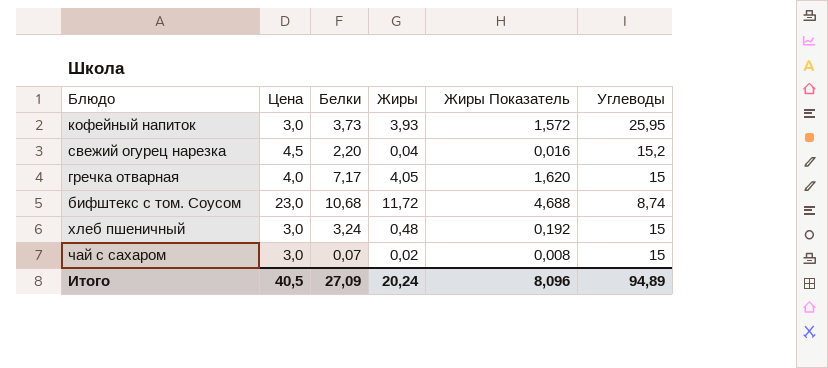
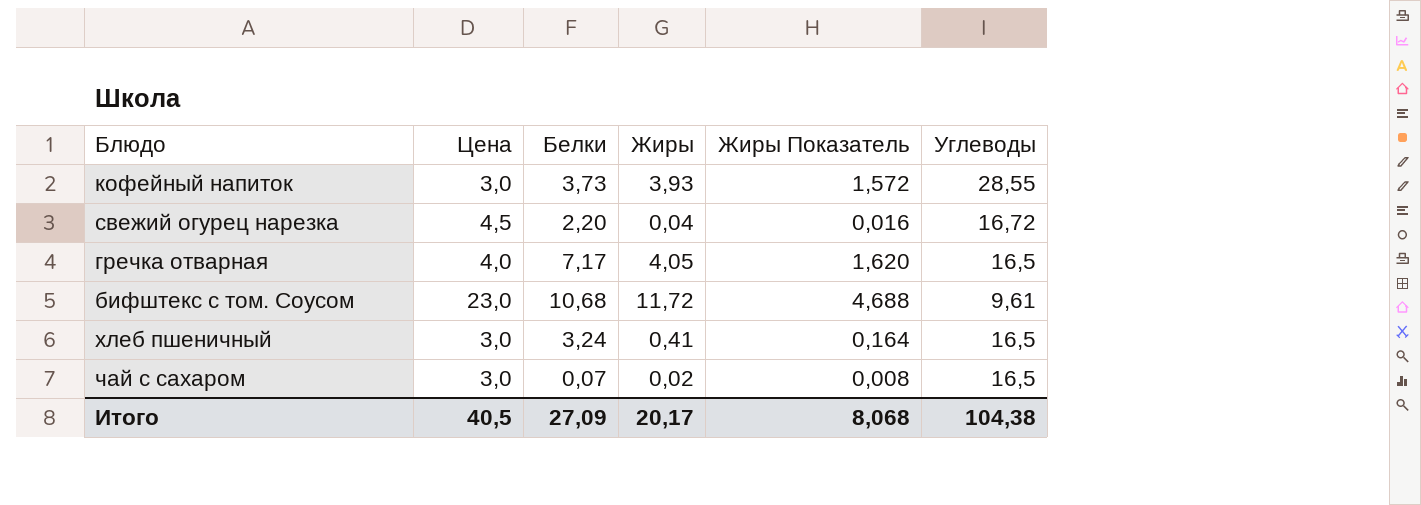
кофейный напиток | Углеводы: 25,95 -> 28,55
свежий огурец нарезка | Углеводы: 15,2 -> 16,72
гречка отварная | Углеводы: 15 -> 16,5
бифштекс с том. Соусом | Углеводы: 8,74 -> 9,61
хлеб пшеничный | Жиры: 0,48 -> 0,41
хлеб пшеничный | Жиры Показатель: 0,192 -> 0,164
хлеб пшеничный | Углеводы: 15 -> 16,5
чай с сахаром | Углеводы: 15 -> 16,5
Итого | Жиры: 20,24 -> 20,17
Итого | Жиры Показатель: 8,096 -> 8,068
Итого | Углеводы: 94,89 -> 104,38

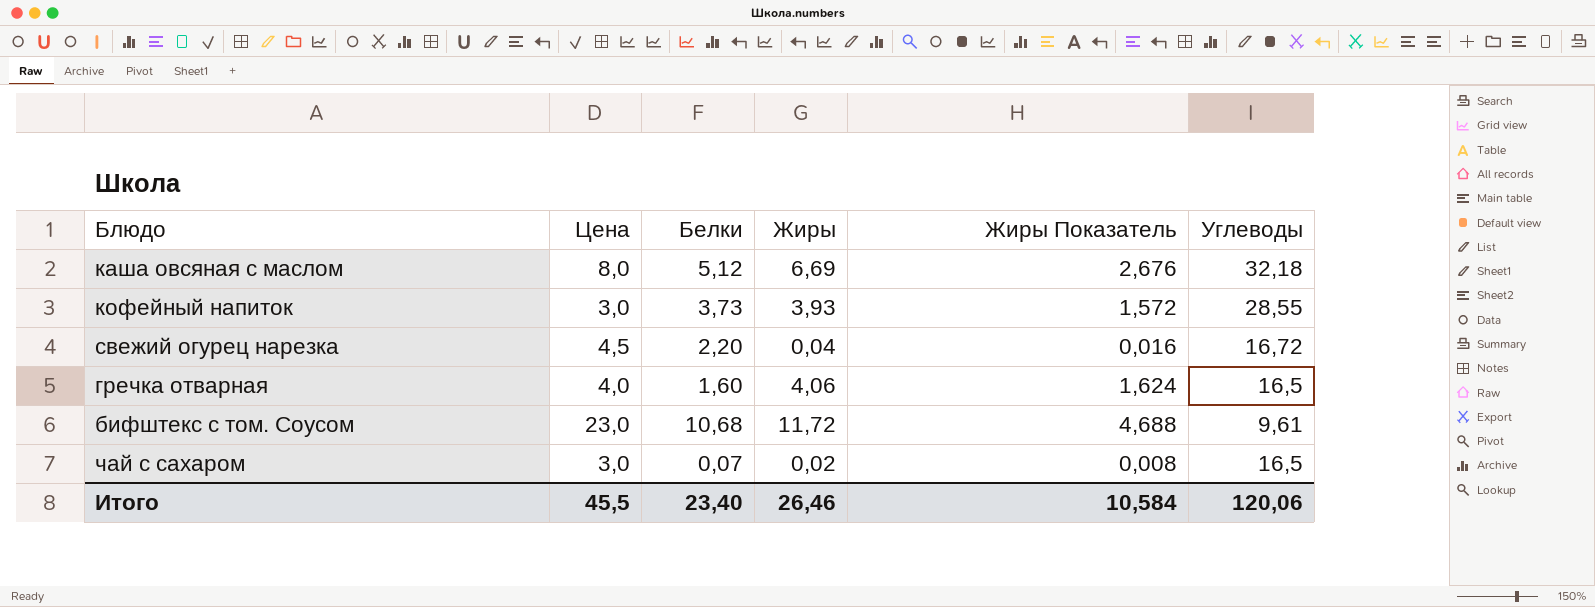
row хлеб пшеничный: 3,0 | 3,24 | 0,41 | 0,164 | 16,5 -> none
row каша овсяная с маслом: none -> 8,0 | 5,12 | 6,69 | 2,676 | 32,18
гречка отварная | Белки: 7,17 -> 1,60
гречка отварная | Жиры: 4,05 -> 4,06
гречка отварная | Жиры Показатель: 1,620 -> 1,624
Итого | Цена: 40,5 -> 45,5
Итого | Белки: 27,09 -> 23,40
Итого | Жиры: 20,17 -> 26,46
Итого | Жиры Показатель: 8,068 -> 10,584
Итого | Углеводы: 104,38 -> 120,06

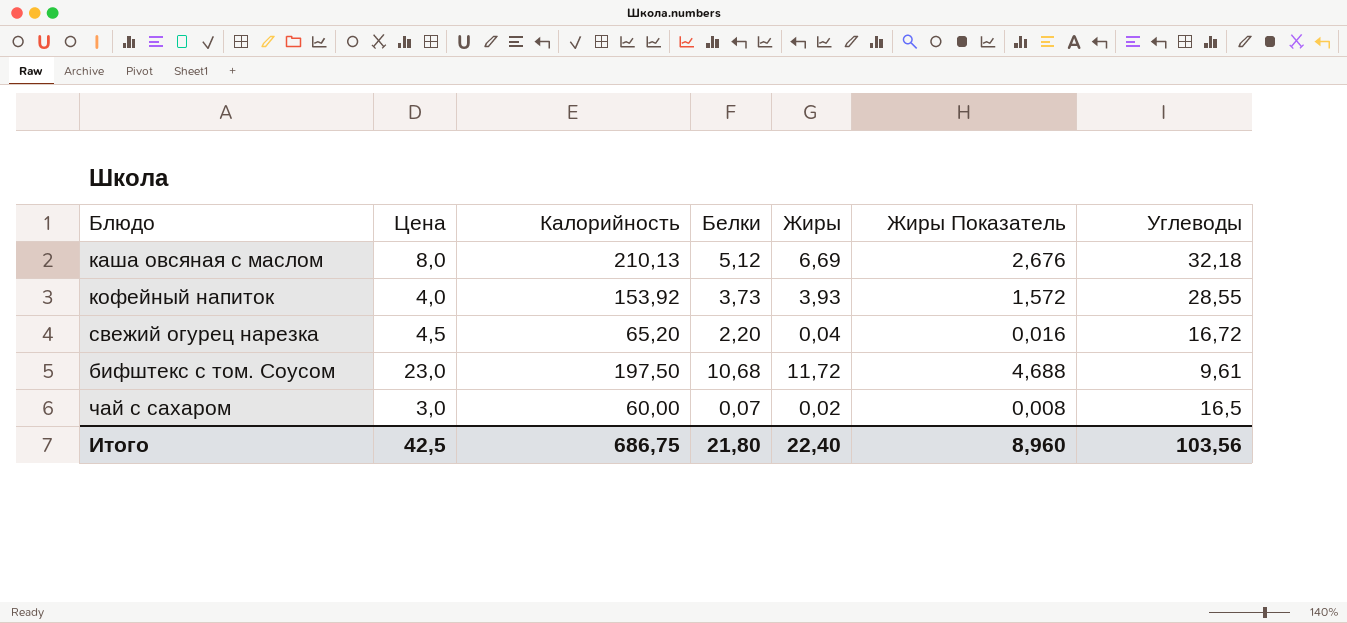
column Калорийность | position: none -> 3
row гречка отварная: 4,0 | 1,60 | 4,06 | 1,624 | 16,5 -> none
кофейный напиток | Цена: 3,0 -> 4,0
Итого | Цена: 45,5 -> 42,5
Итого | Белки: 23,40 -> 21,80
Итого | Жиры: 26,46 -> 22,40
Итого | Жиры Показатель: 10,584 -> 8,960
Итого | Углеводы: 120,06 -> 103,56

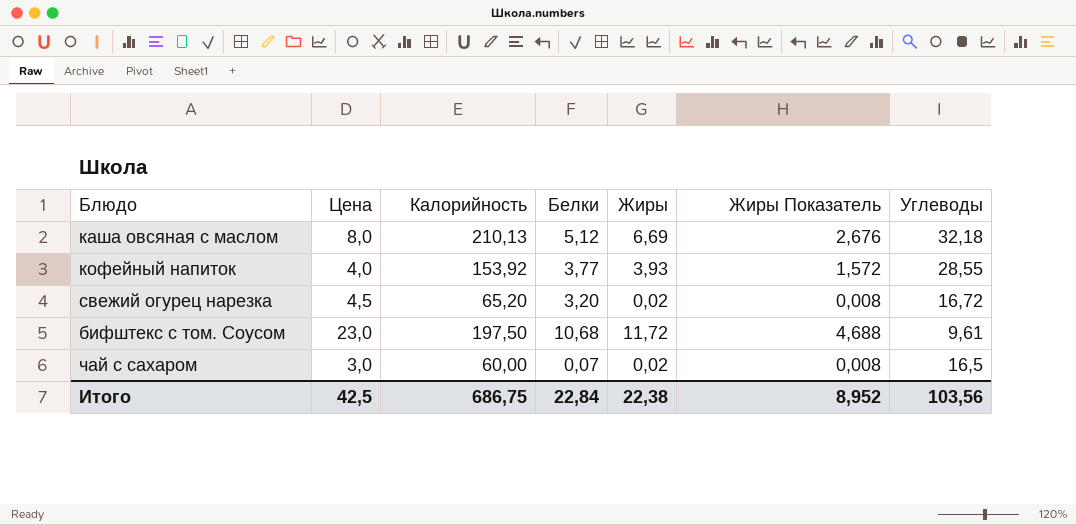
кофейный напиток | Белки: 3,73 -> 3,77
свежий огурец нарезка | Белки: 2,20 -> 3,20
свежий огурец нарезка | Жиры: 0,04 -> 0,02
свежий огурец нарезка | Жиры Показатель: 0,016 -> 0,008
Итого | Белки: 21,80 -> 22,84
Итого | Жиры: 22,40 -> 22,38
Итого | Жиры Показатель: 8,960 -> 8,952

